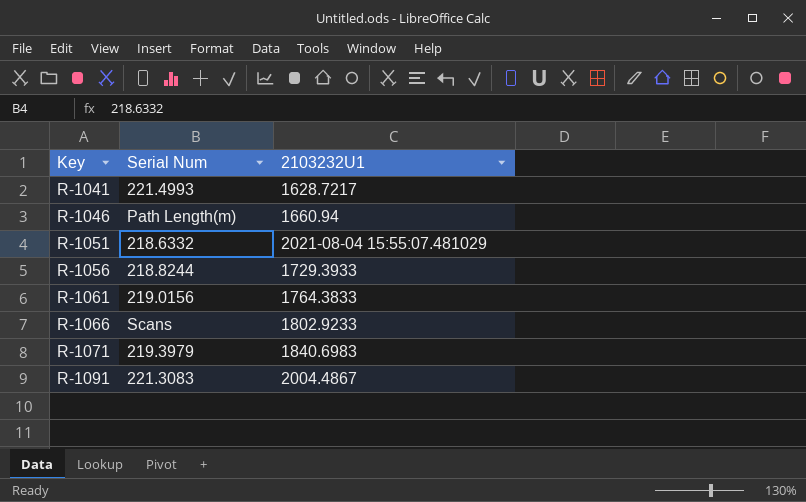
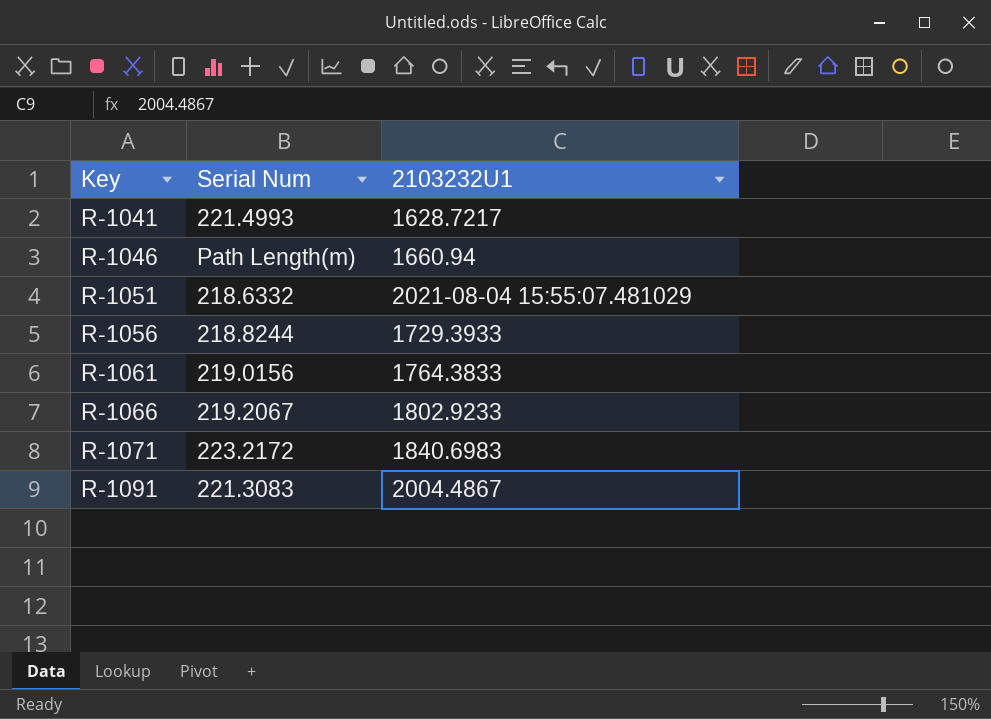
R-1066 | Serial Num: Scans -> 219.2067
R-1071 | Serial Num: 219.3979 -> 223.2172

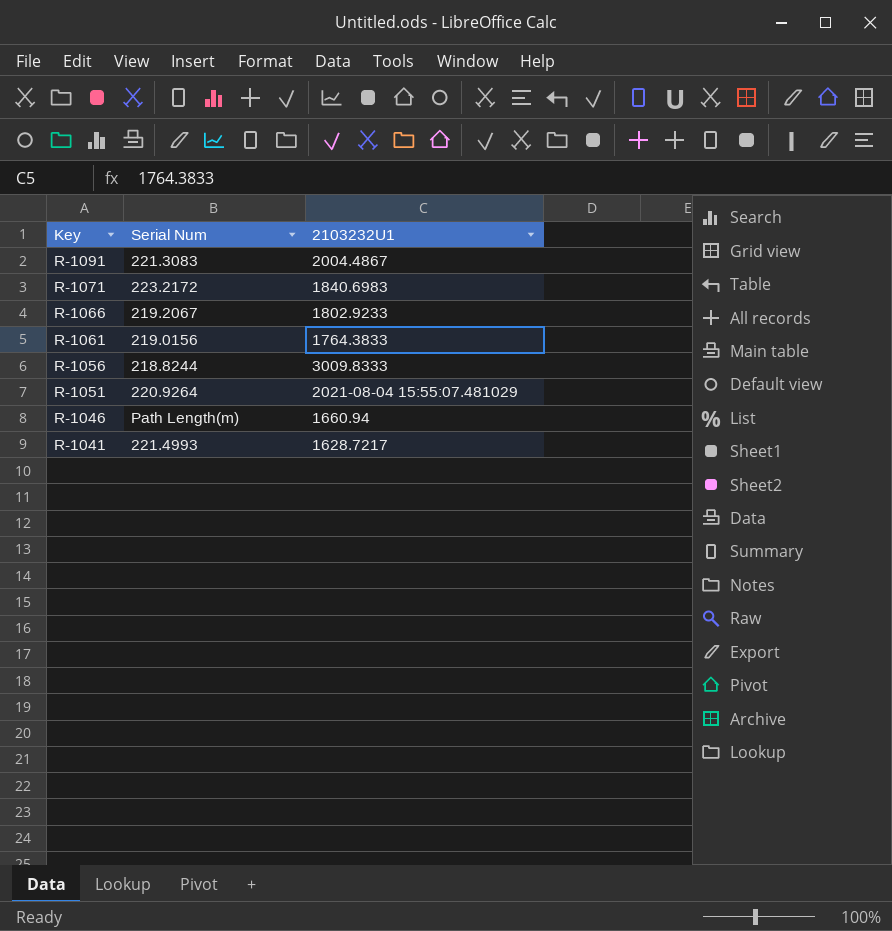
row order: Key ascending -> Key descending
R-1056 | 2103232U1: 1729.3933 -> 3009.8333
R-1051 | Serial Num: 218.6332 -> 220.9264

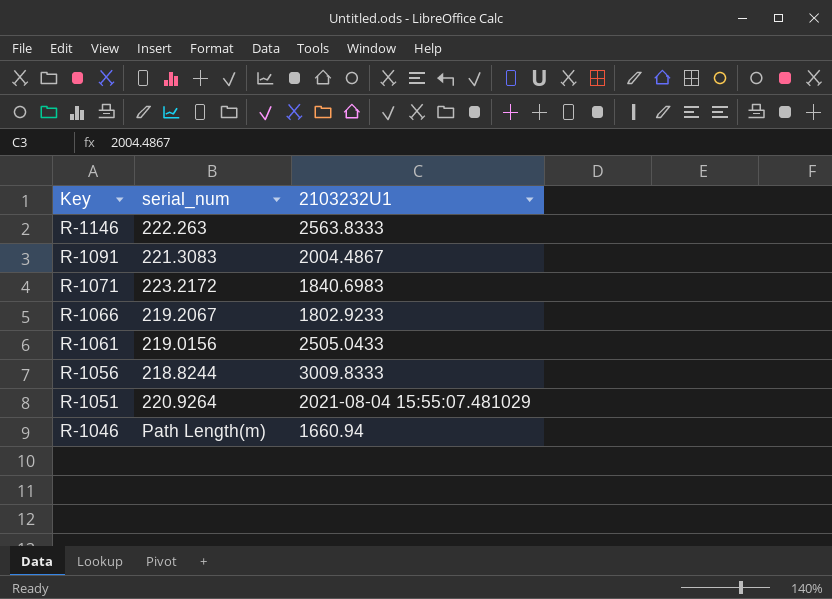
column name: Serial Num -> serial_num
row R-1041: 221.4993 | 1628.7217 -> none
row R-1146: none -> 222.263 | 2563.8333
R-1061 | 2103232U1: 1764.3833 -> 2505.0433

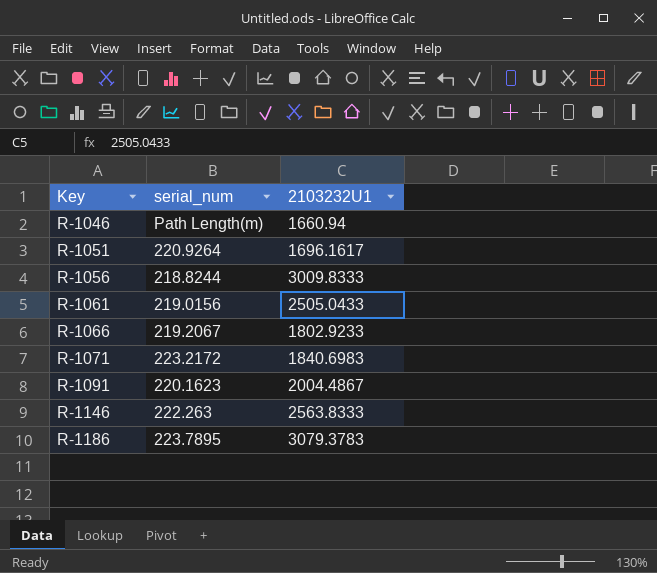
row order: Key descending -> Key ascending
R-1051 | 2103232U1: 2021-08-04 15:55:07.481029 -> 1696.1617
R-1091 | serial_num: 221.3083 -> 220.1623
row R-1186: none -> 223.7895 | 3079.3783

